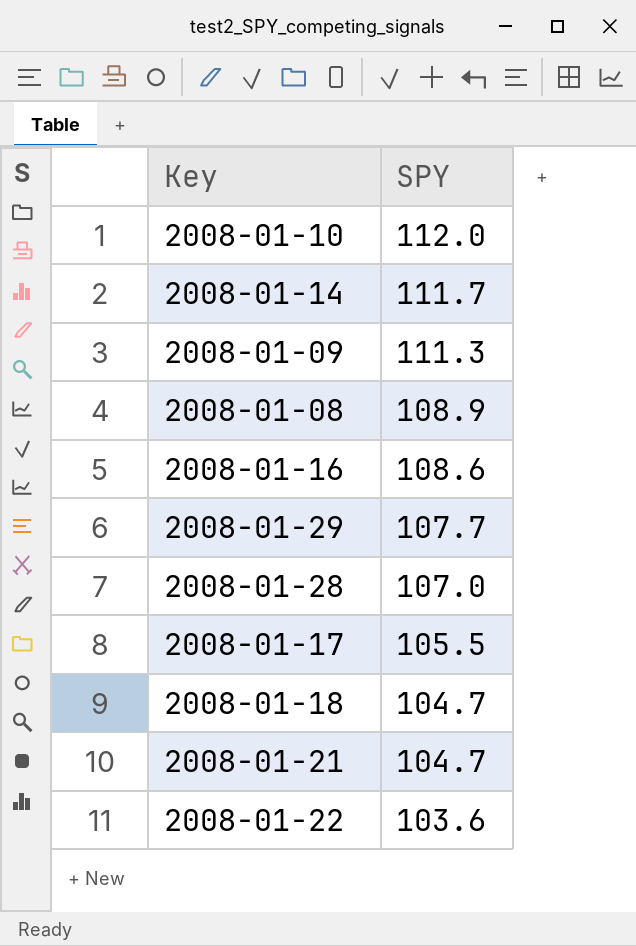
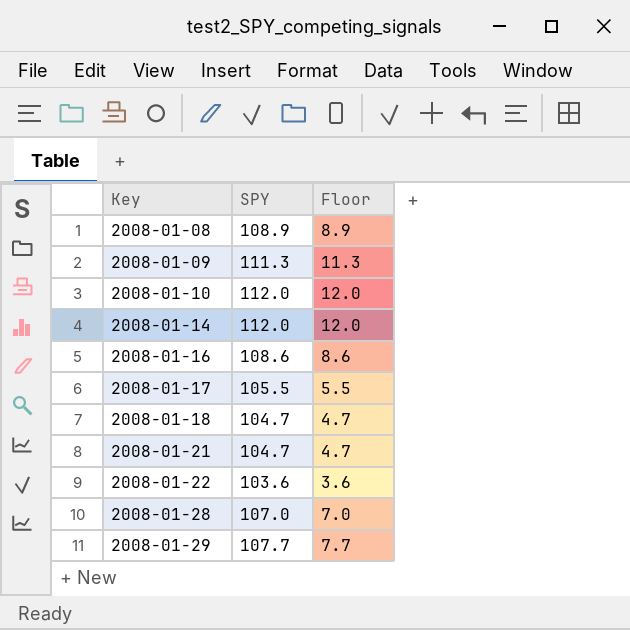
row order: SPY descending -> Key ascending
column Floor | formula: none -> [SPY] - 100
2008-01-14 | SPY: 111.7 -> 112.0

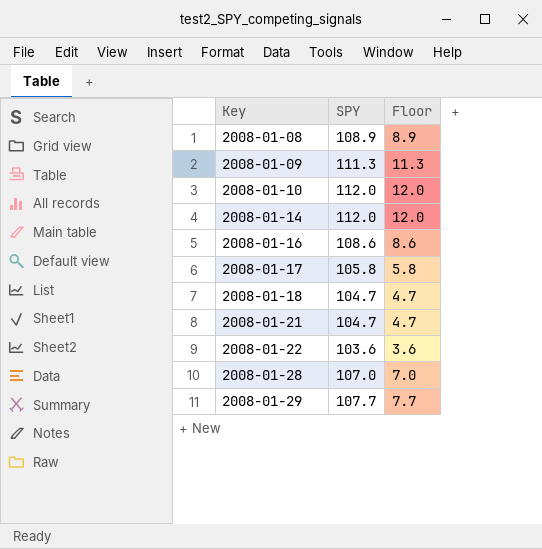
2008-01-17 | SPY: 105.5 -> 105.8
2008-01-17 | Floor: 5.5 -> 5.8

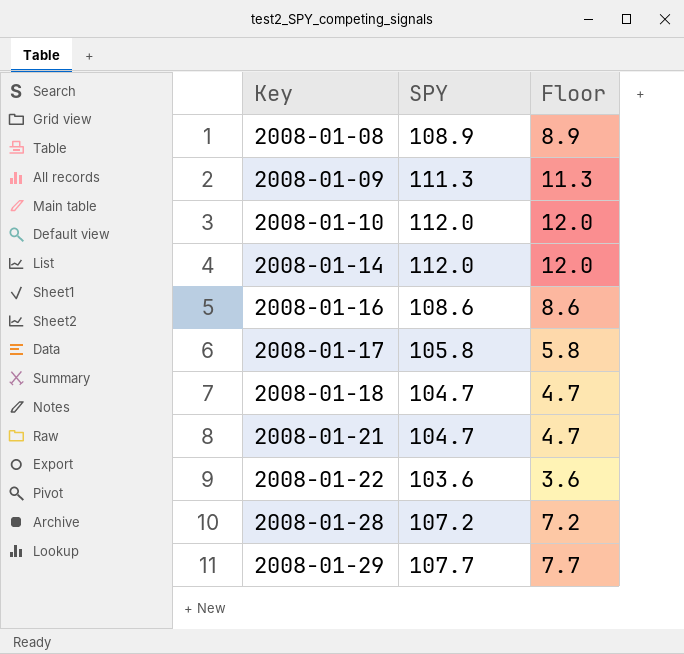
2008-01-28 | SPY: 107.0 -> 107.2
2008-01-28 | Floor: 7.0 -> 7.2

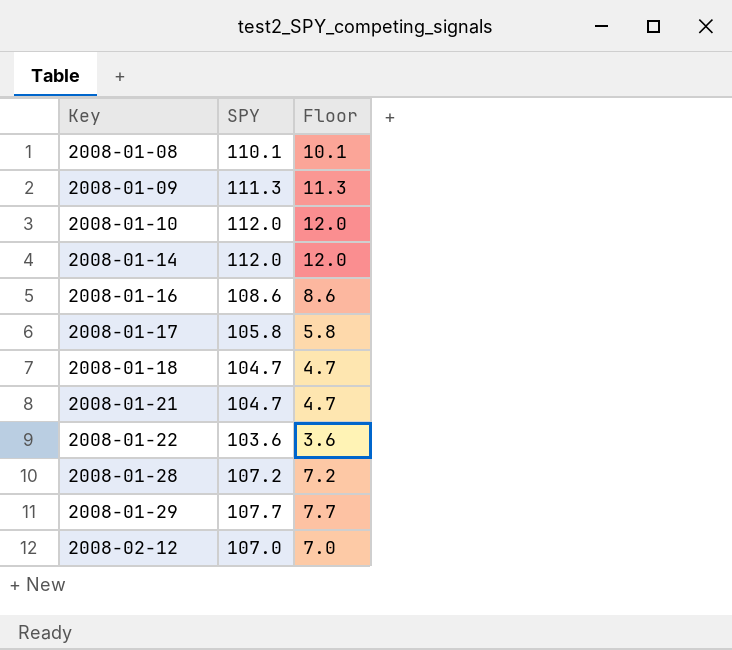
2008-01-08 | SPY: 108.9 -> 110.1
2008-01-08 | Floor: 8.9 -> 10.1
row 2008-02-12: none -> 107.0 | 7.0

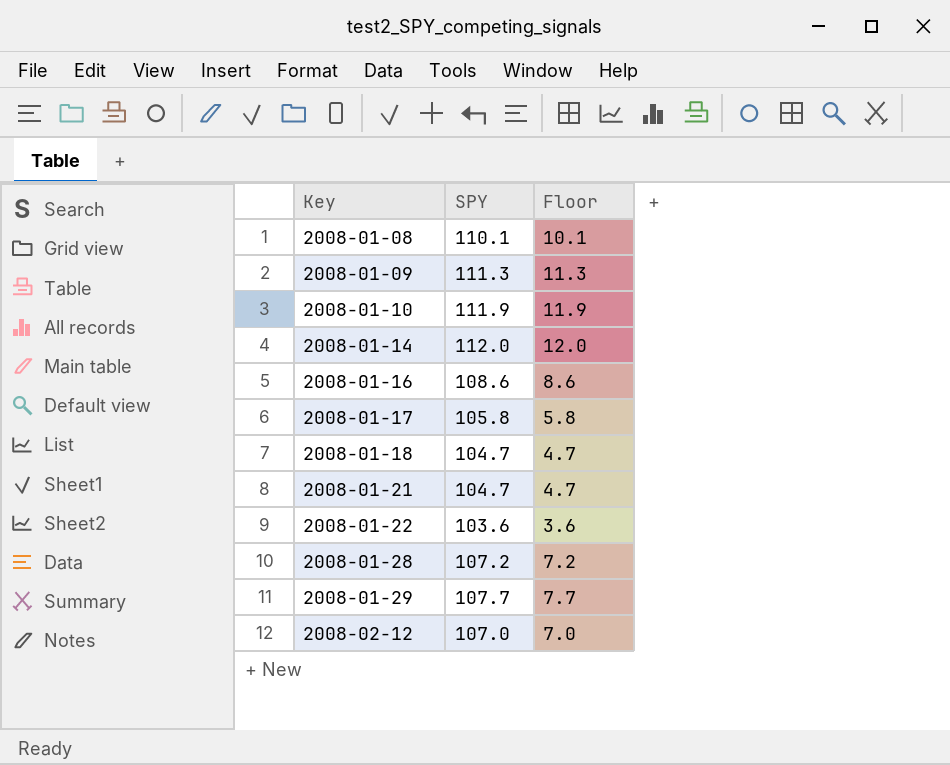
2008-01-10 | SPY: 112.0 -> 111.9
2008-01-10 | Floor: 12.0 -> 11.9

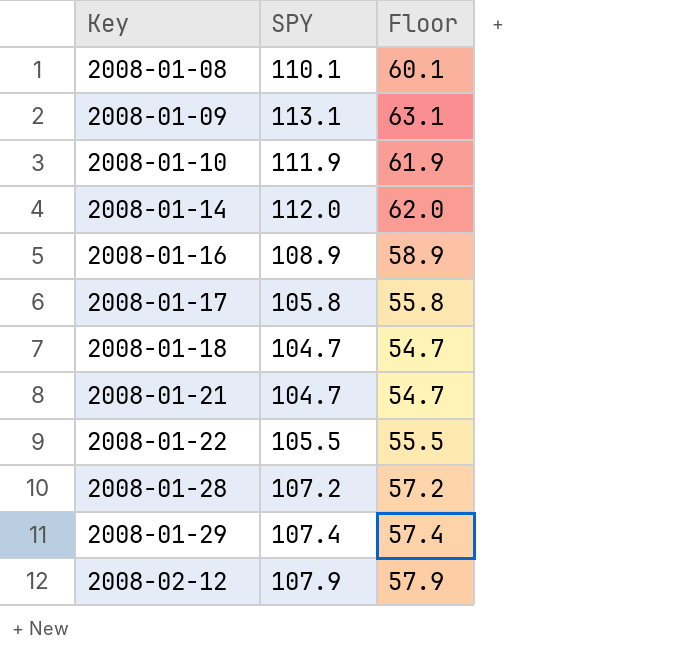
column Floor | formula: [SPY] - 100 -> [SPY] - 50
2008-01-09 | SPY: 111.3 -> 113.1
2008-01-16 | SPY: 108.6 -> 108.9
2008-01-22 | SPY: 103.6 -> 105.5
2008-01-29 | SPY: 107.7 -> 107.4
2008-02-12 | SPY: 107.0 -> 107.9

